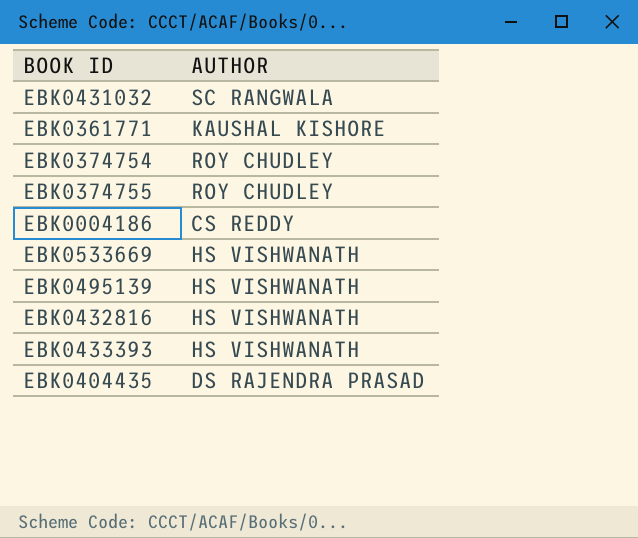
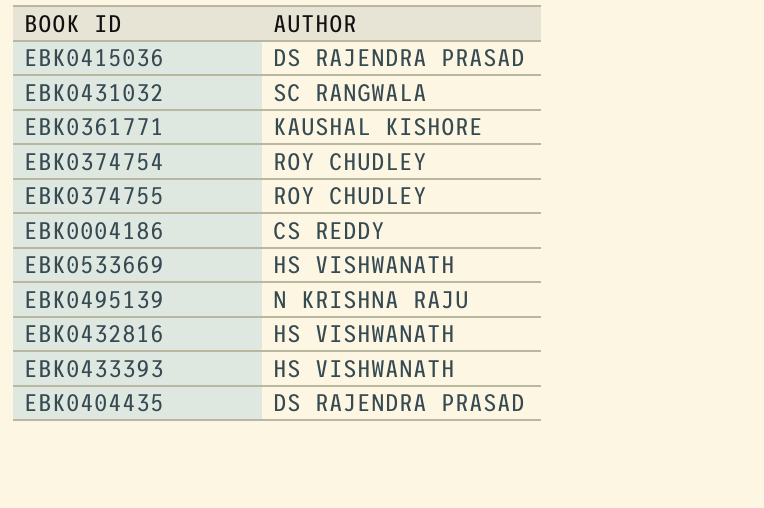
row EBK0415036: none -> DS RAJENDRA PRASAD
EBK0495139 | AUTHOR: HS VISHWANATH -> N KRISHNA RAJU

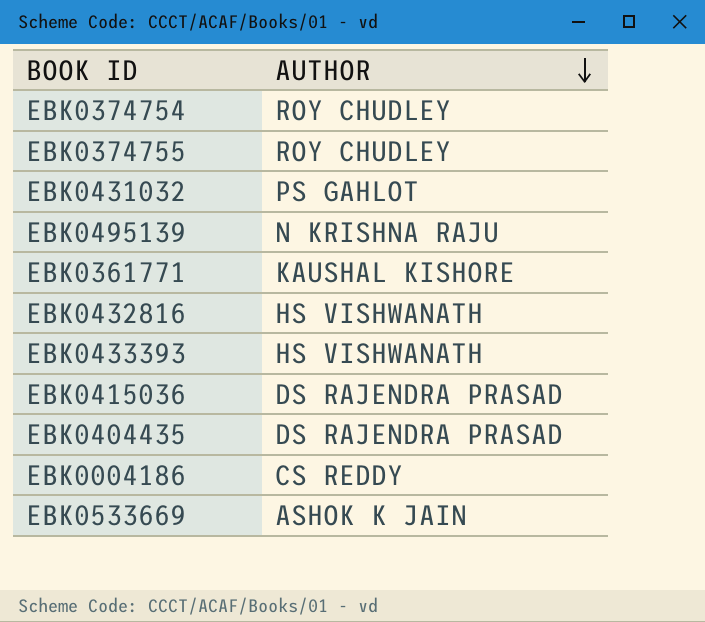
row order: none -> AUTHOR descending
EBK0431032 | AUTHOR: SC RANGWALA -> PS GAHLOT
EBK0533669 | AUTHOR: HS VISHWANATH -> ASHOK K JAIN

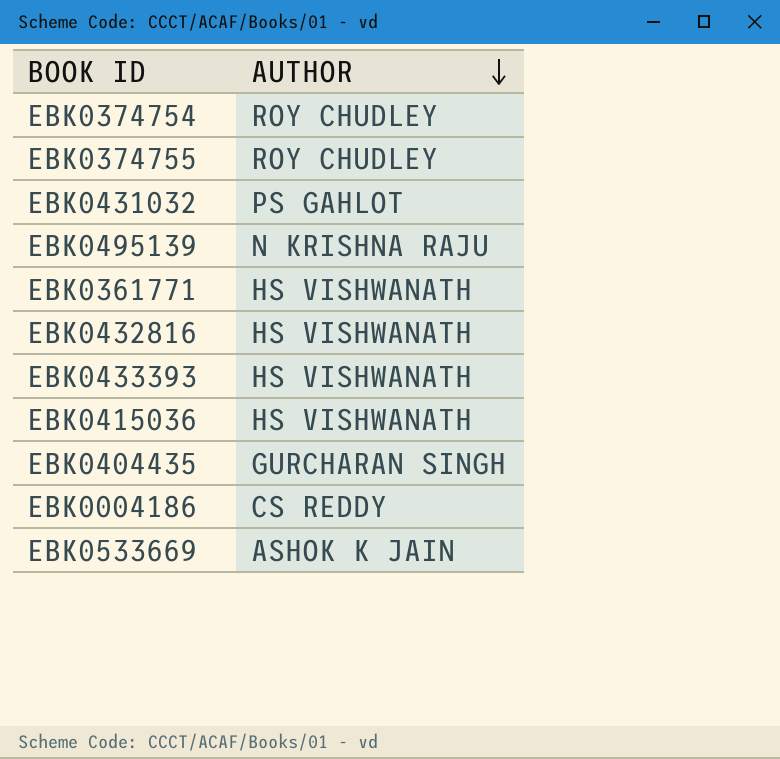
EBK0361771 | AUTHOR: KAUSHAL KISHORE -> HS VISHWANATH
EBK0415036 | AUTHOR: DS RAJENDRA PRASAD -> HS VISHWANATH
EBK0404435 | AUTHOR: DS RAJENDRA PRASAD -> GURCHARAN SINGH

